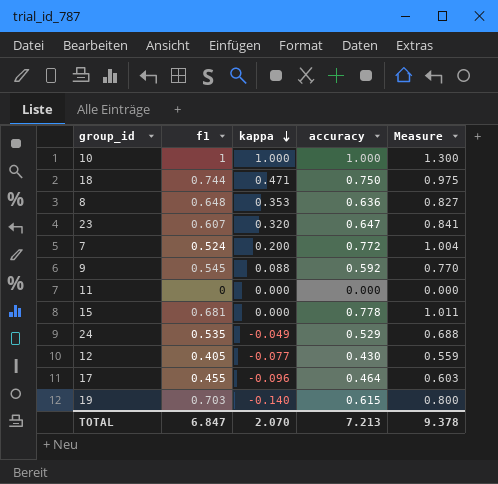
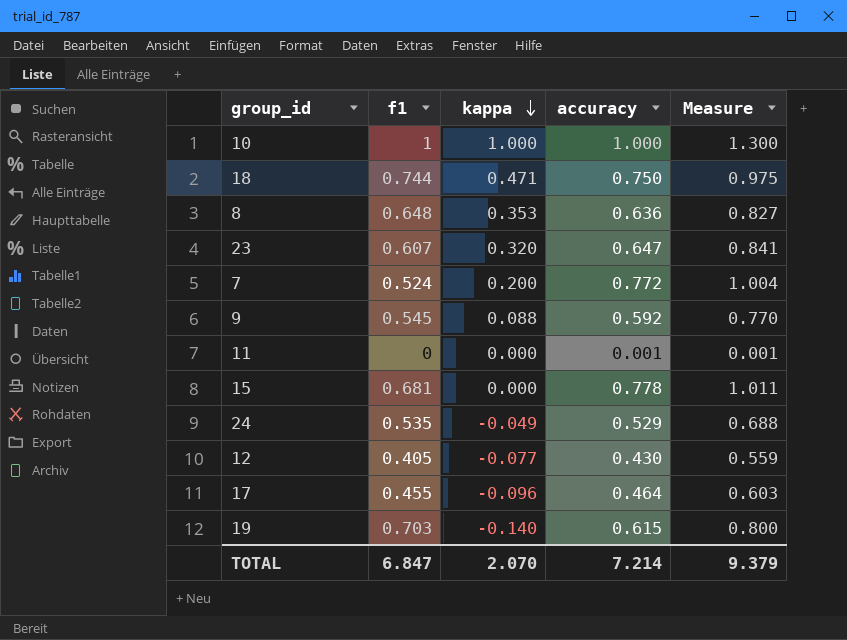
11 | accuracy: 0.000 -> 0.001
11 | Measure: 0.000 -> 0.001
TOTAL | accuracy: 7.213 -> 7.214
TOTAL | Measure: 9.378 -> 9.379

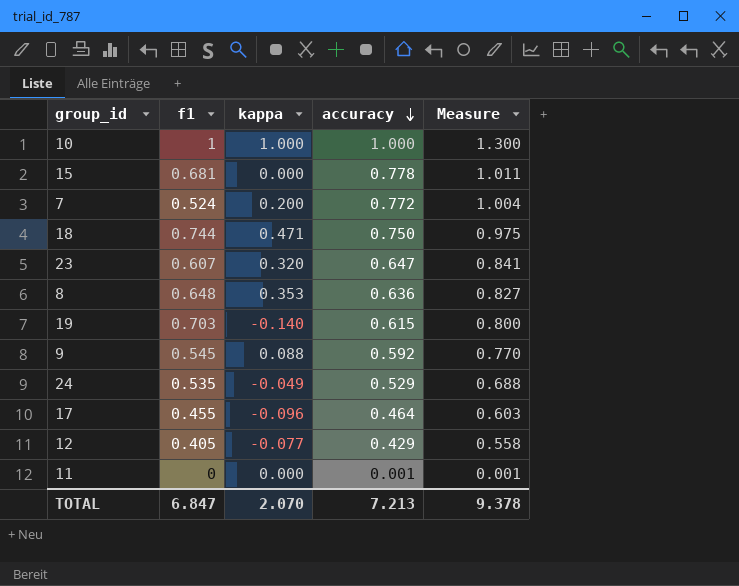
row order: kappa descending -> accuracy descending
12 | accuracy: 0.430 -> 0.429
12 | Measure: 0.559 -> 0.558
TOTAL | accuracy: 7.214 -> 7.213
TOTAL | Measure: 9.379 -> 9.378

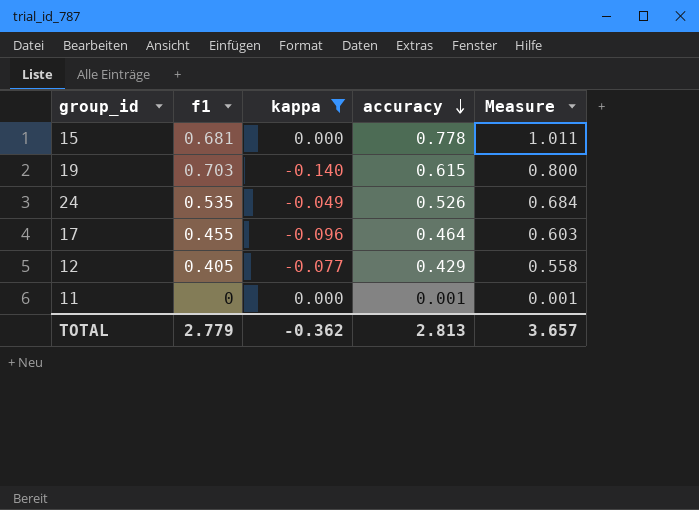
filter: none -> kappa <= 0.000
24 | accuracy: 0.529 -> 0.526
24 | Measure: 0.688 -> 0.684
TOTAL | f1: 6.847 -> 2.779
TOTAL | kappa: 2.070 -> -0.362
TOTAL | accuracy: 7.213 -> 2.813
TOTAL | Measure: 9.378 -> 3.657

